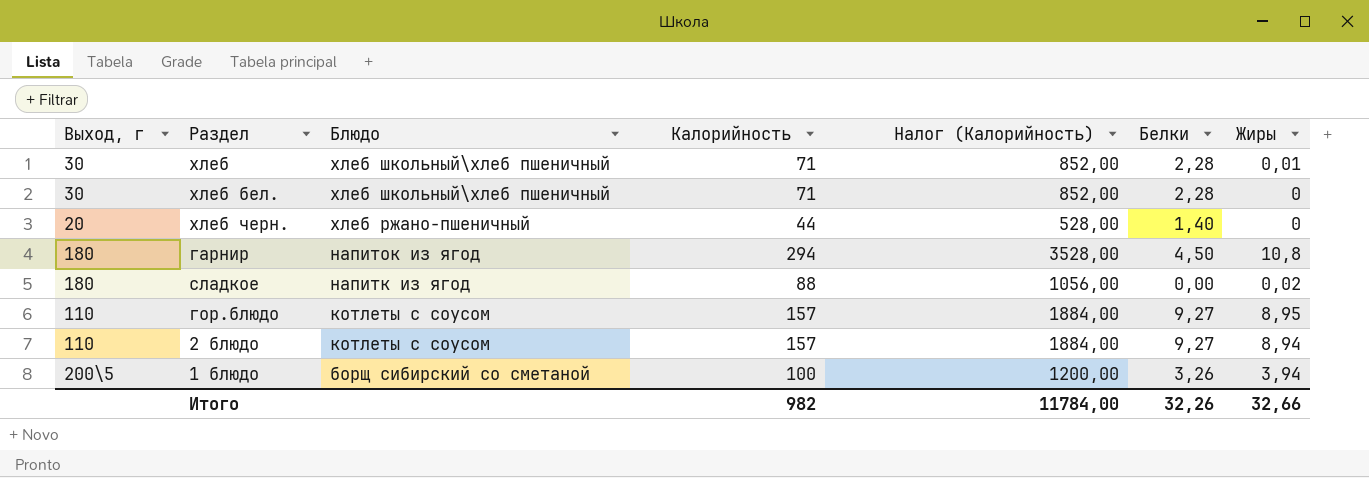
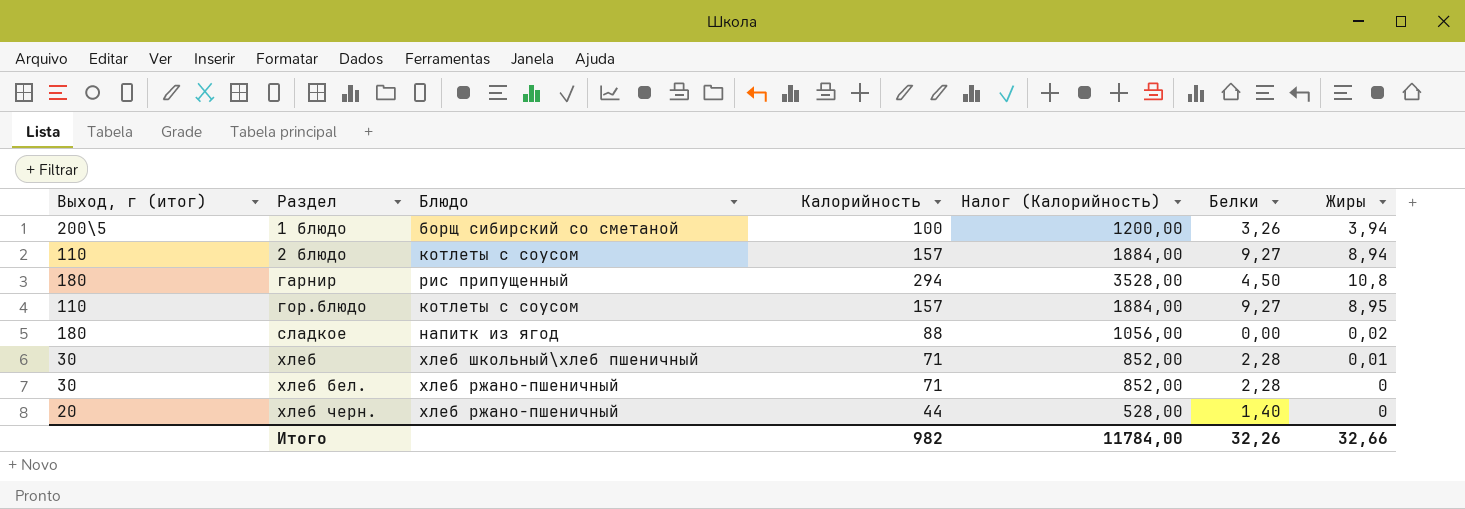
row order: Блюдо descending -> Раздел ascending
column name: Выход, г -> Выход, г (итог)
гарнир | Блюдо: напиток из ягод -> рис припущенный
хлеб бел. | Блюдо: хлеб школьный\хлеб пшеничный -> хлеб ржано-пшеничный

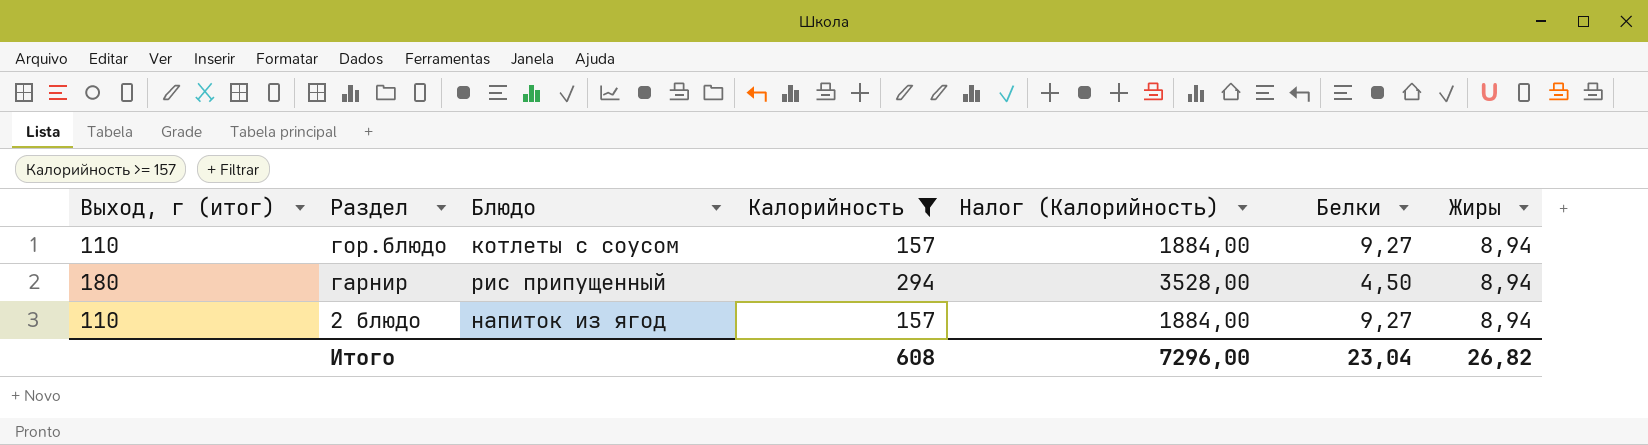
filter: none -> Калорийность >= 157
row order: Раздел ascending -> Раздел descending
гор.блюдо | Жиры: 8,95 -> 8,94
гарнир | Жиры: 10,8 -> 8,94
2 блюдо | Блюдо: котлеты с соусом -> напиток из ягод
Итого | Калорийность: 982 -> 608
Итого | Налог (Калорийность): 11784,00 -> 7296,00
Итого | Белки: 32,26 -> 23,04
Итого | Жиры: 32,66 -> 26,82

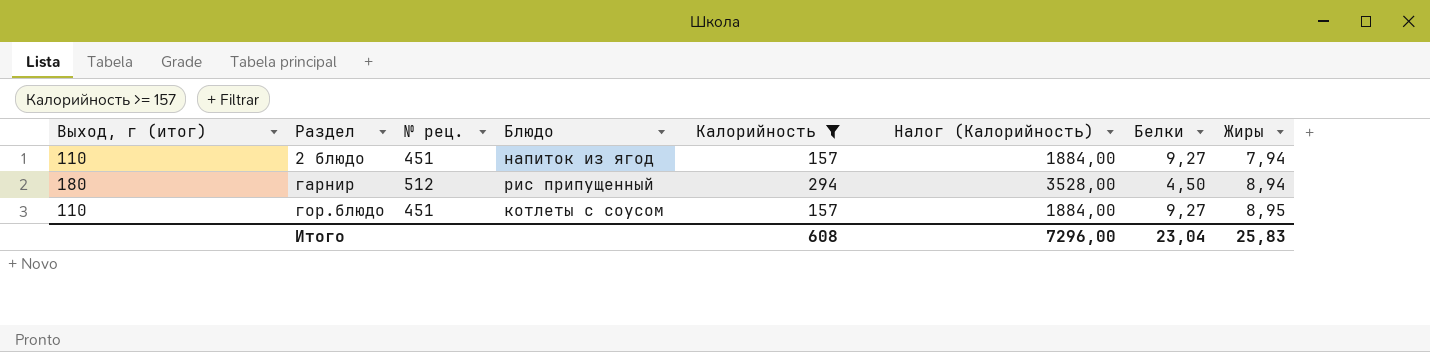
row order: Раздел descending -> Раздел ascending
column № рец. | position: none -> 3
2 блюдо | Жиры: 8,94 -> 7,94
гор.блюдо | Жиры: 8,94 -> 8,95
Итого | Жиры: 26,82 -> 25,83

